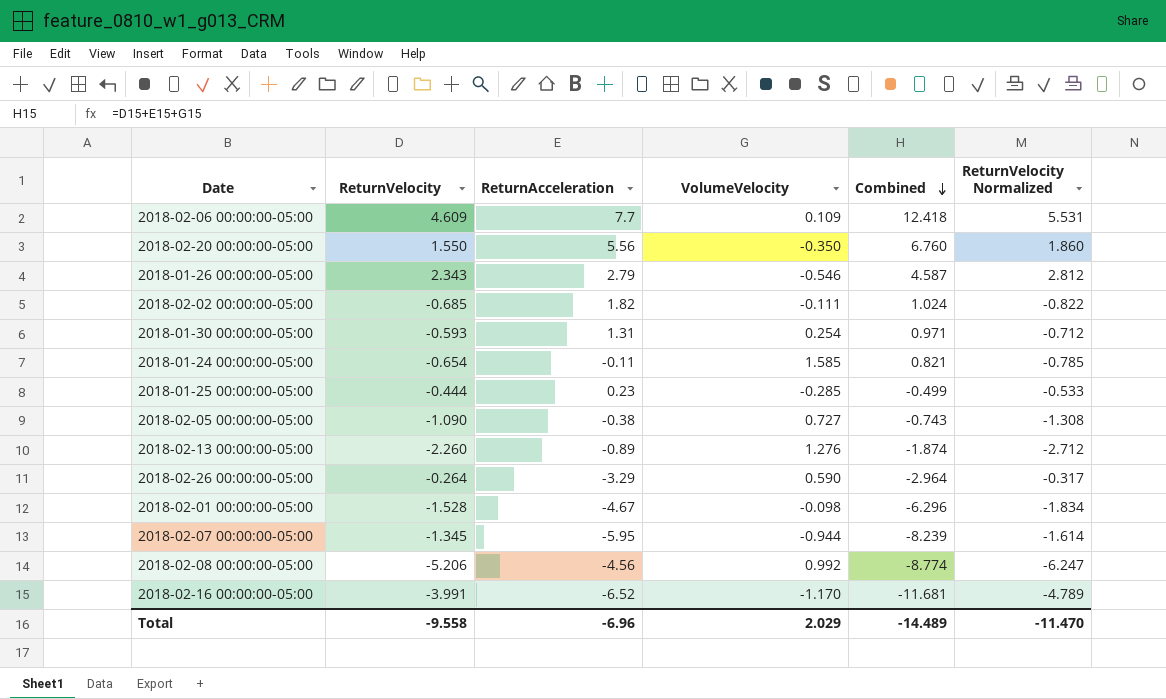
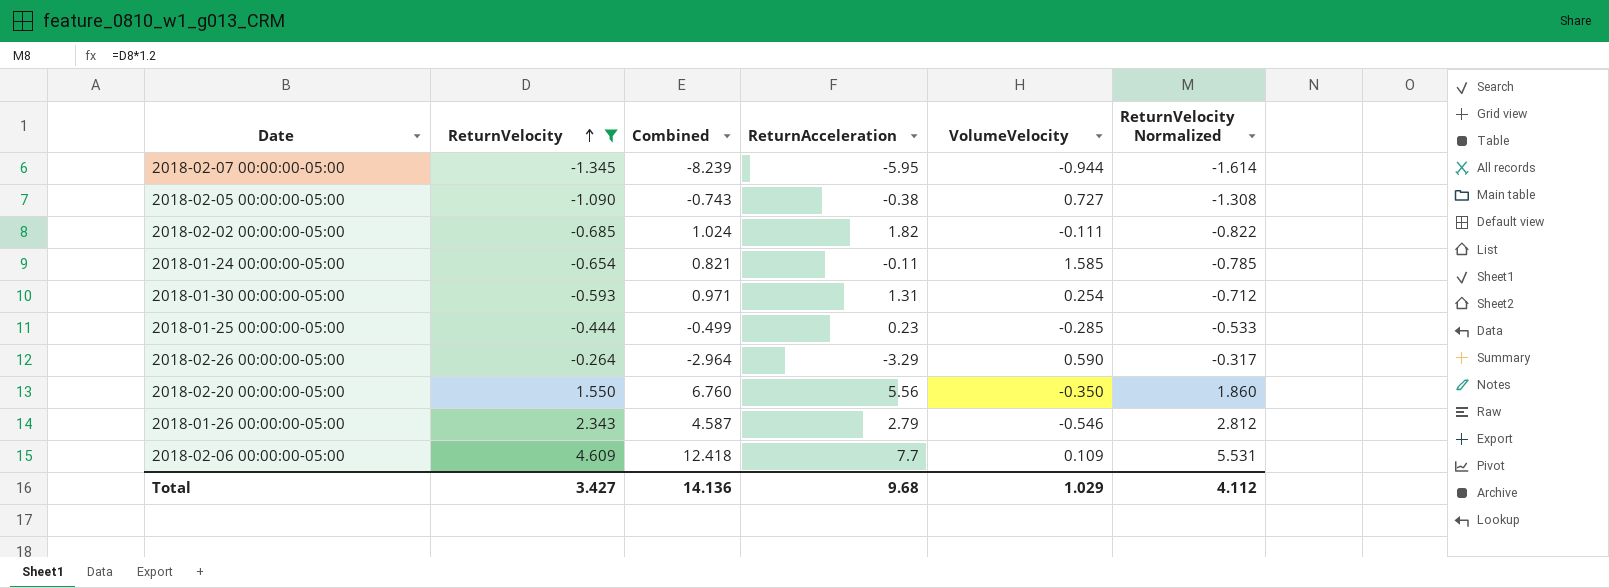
filter: none -> ReturnVelocity >= -1.345
row order: Combined descending -> ReturnVelocity ascending
column Combined | position: 5 -> 3
Total | ReturnVelocity: -9.558 -> 3.427
Total | Combined: -14.489 -> 14.136
Total | ReturnAcceleration: -6.96 -> 9.68
Total | VolumeVelocity: 2.029 -> 1.029
Total | ReturnVelocity Normalized: -11.470 -> 4.112

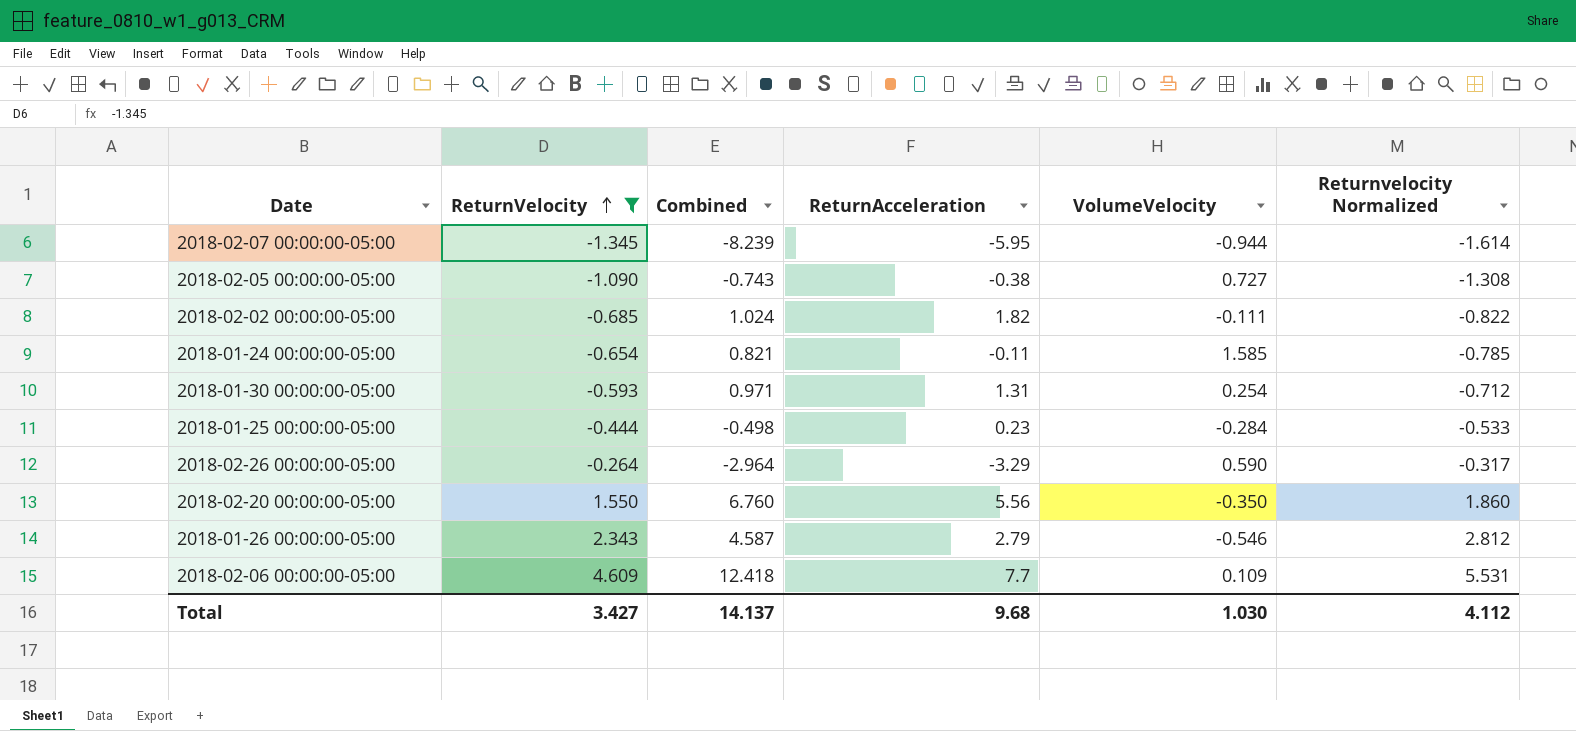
column name: ReturnVelocity Normalized -> Returnvelocity Normalized
2018-01-25 00:00:00-05:00 | Combined: -0.499 -> -0.498
2018-01-25 00:00:00-05:00 | VolumeVelocity: -0.285 -> -0.284
Total | Combined: 14.136 -> 14.137
Total | VolumeVelocity: 1.029 -> 1.030

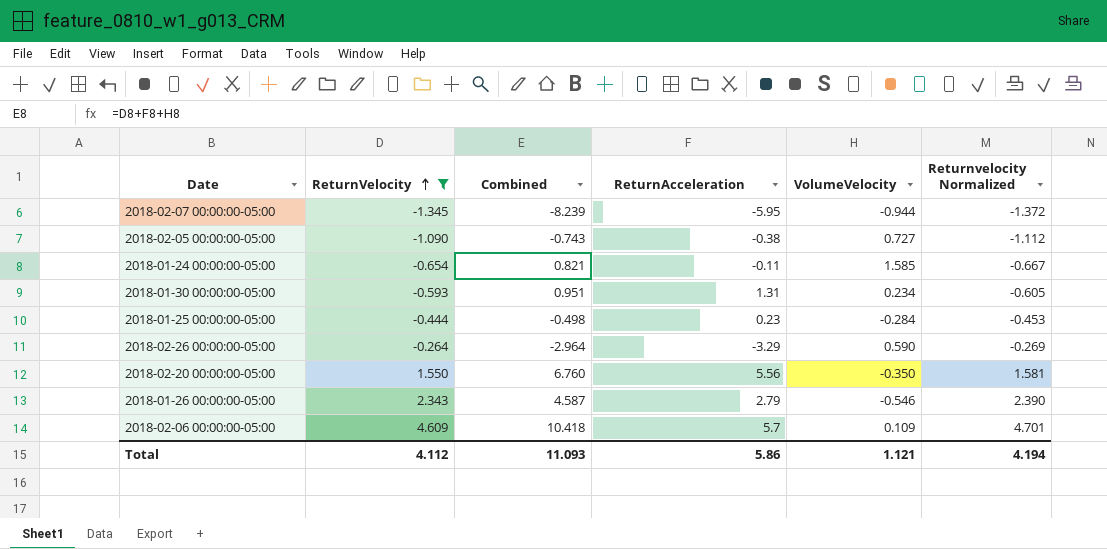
column Returnvelocity Normalized | formula: [ReturnVelocity] * 1.2 -> [ReturnVelocity] * 1.02
row 2018-02-02 00:00:00-05:00: -0.685 | 1.024 | 1.82 | -0.111 | -0.822 -> none
2018-01-30 00:00:00-05:00 | Combined: 0.971 -> 0.951
2018-01-30 00:00:00-05:00 | VolumeVelocity: 0.254 -> 0.234
2018-02-06 00:00:00-05:00 | Combined: 12.418 -> 10.418
2018-02-06 00:00:00-05:00 | ReturnAcceleration: 7.7 -> 5.7
Total | ReturnVelocity: 3.427 -> 4.112
Total | Combined: 14.137 -> 11.093
Total | ReturnAcceleration: 9.68 -> 5.86
Total | VolumeVelocity: 1.030 -> 1.121
Total | Returnvelocity Normalized: 4.112 -> 4.194

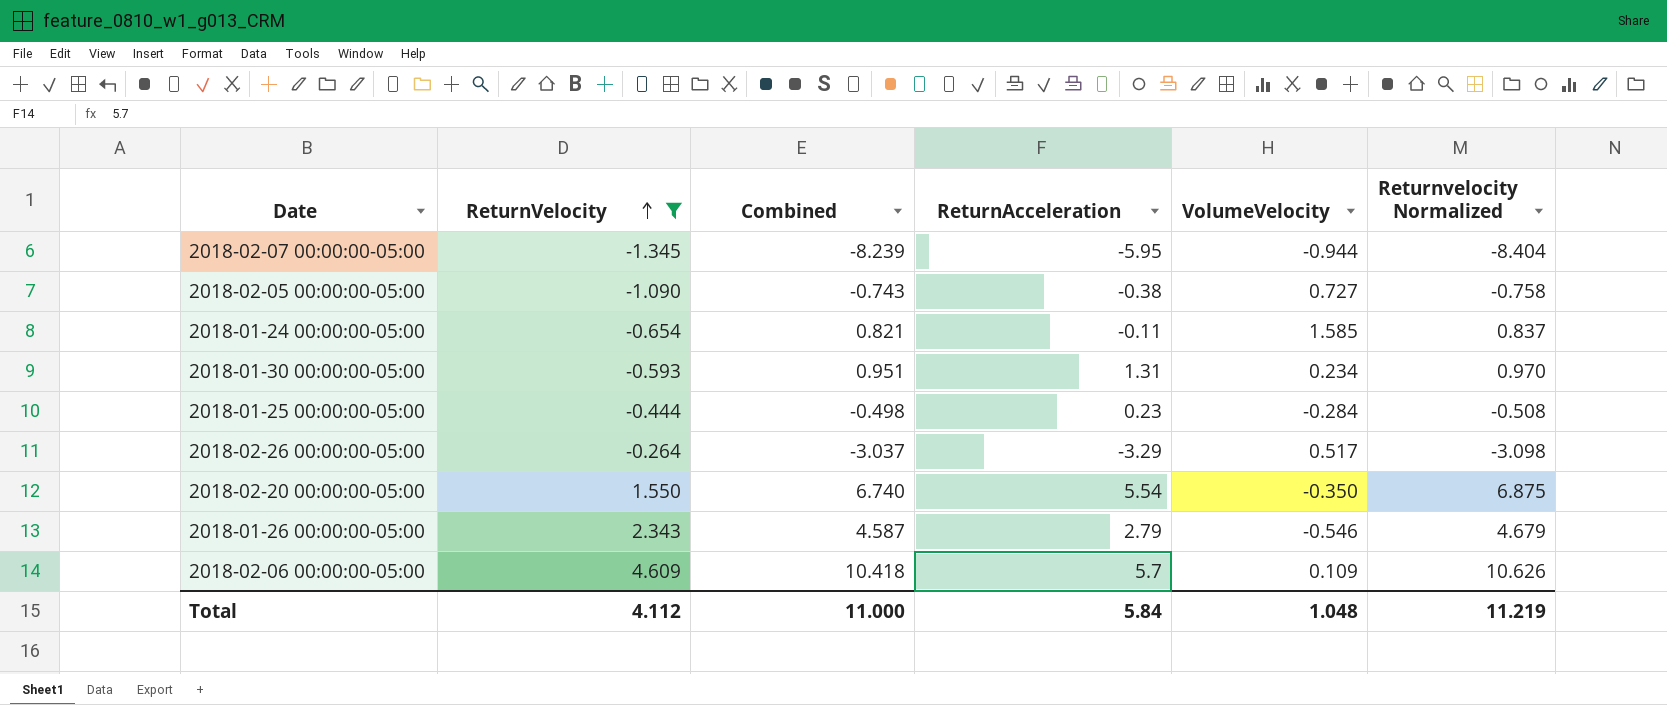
column Returnvelocity Normalized | formula: [ReturnVelocity] * 1.02 -> [Combined] * 1.02
2018-02-26 00:00:00-05:00 | Combined: -2.964 -> -3.037
2018-02-26 00:00:00-05:00 | VolumeVelocity: 0.590 -> 0.517
2018-02-20 00:00:00-05:00 | Combined: 6.760 -> 6.740
2018-02-20 00:00:00-05:00 | ReturnAcceleration: 5.56 -> 5.54
Total | Combined: 11.093 -> 11.000
Total | ReturnAcceleration: 5.86 -> 5.84
Total | VolumeVelocity: 1.121 -> 1.048
Total | Returnvelocity Normalized: 4.194 -> 11.219

